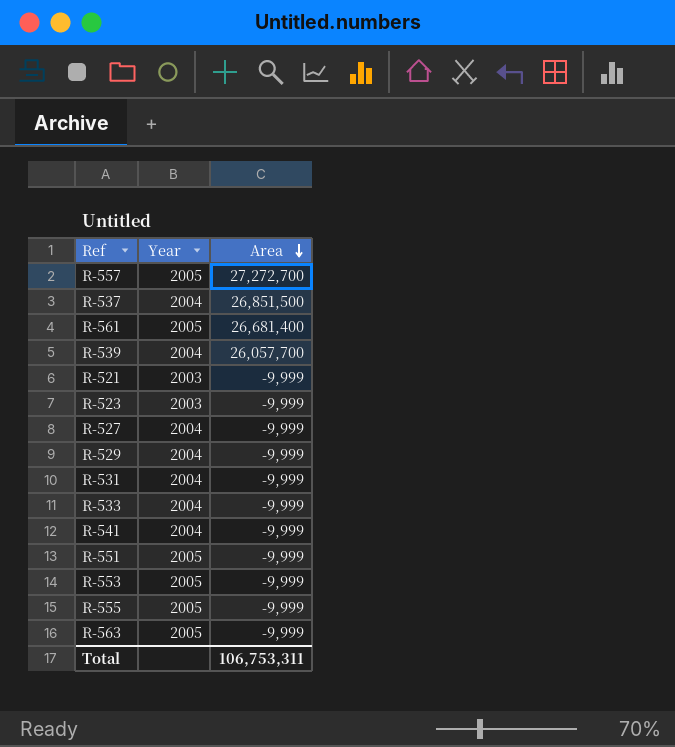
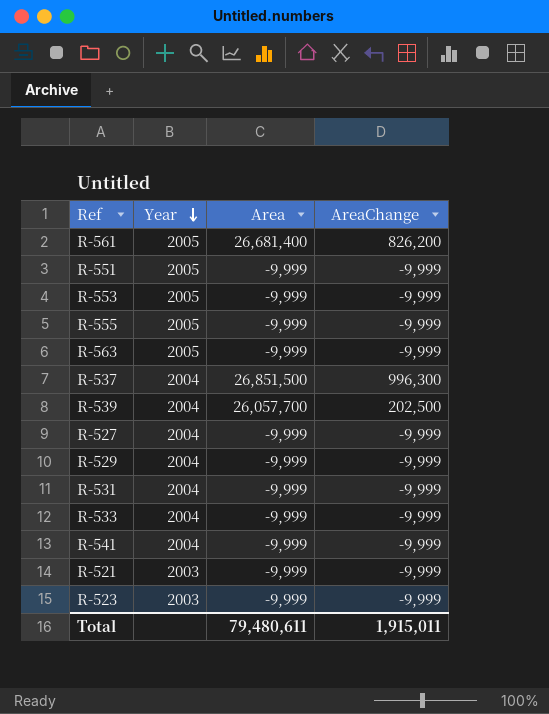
row order: Area descending -> Year descending
column AreaChange | position: none -> 4
row R-557: 2005 | 27,272,700 -> none
Total | Area: 106,753,311 -> 79,480,611

